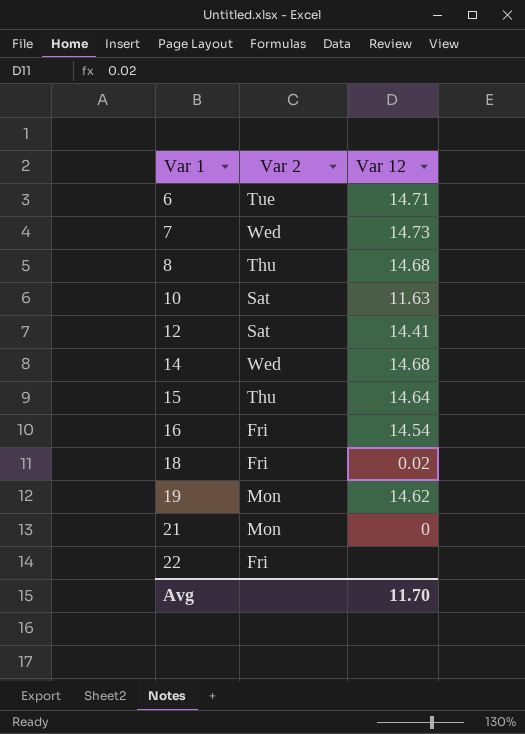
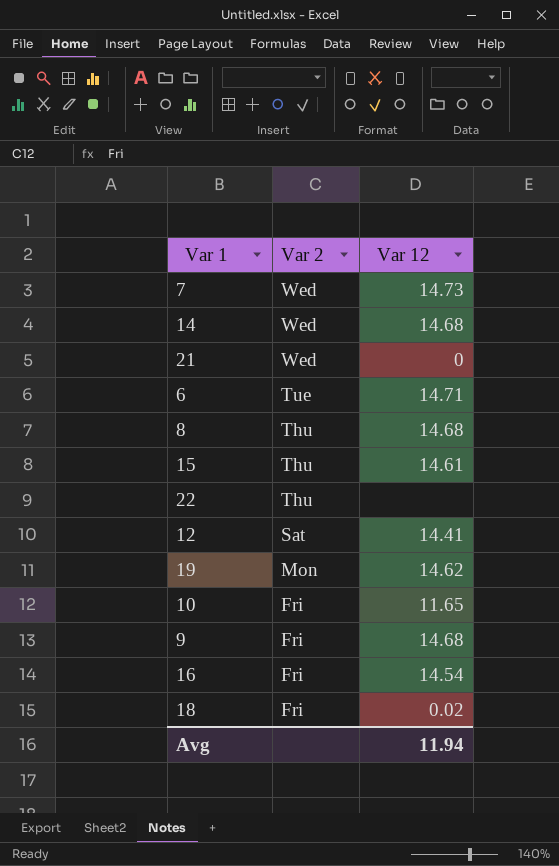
row order: Var 1 ascending -> Var 2 descending
21 | Var 2: Mon -> Wed
15 | Var 12: 14.64 -> 14.61
22 | Var 2: Fri -> Thu
10 | Var 2: Sat -> Fri
10 | Var 12: 11.63 -> 11.65
row 9: none -> Fri | 14.68
Avg | Var 12: 11.70 -> 11.94

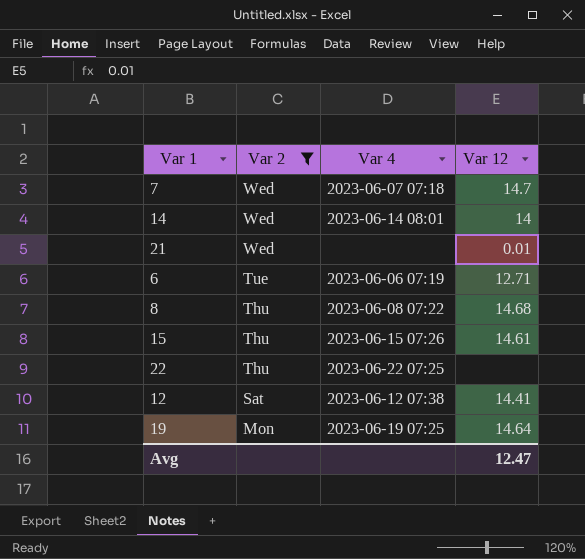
filter: none -> Var 2 != Fri
column Var 4 | position: none -> 3
7 | Var 12: 14.73 -> 14.7
14 | Var 12: 14.68 -> 14
21 | Var 12: 0 -> 0.01
6 | Var 12: 14.71 -> 12.71
19 | Var 12: 14.62 -> 14.64
Avg | Var 12: 11.94 -> 12.47

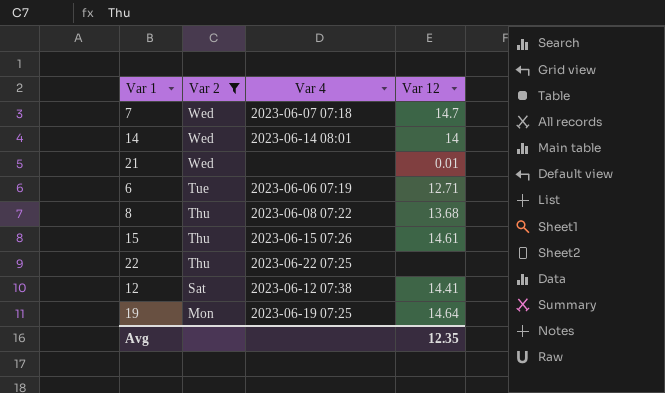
8 | Var 12: 14.68 -> 13.68
Avg | Var 12: 12.47 -> 12.35

